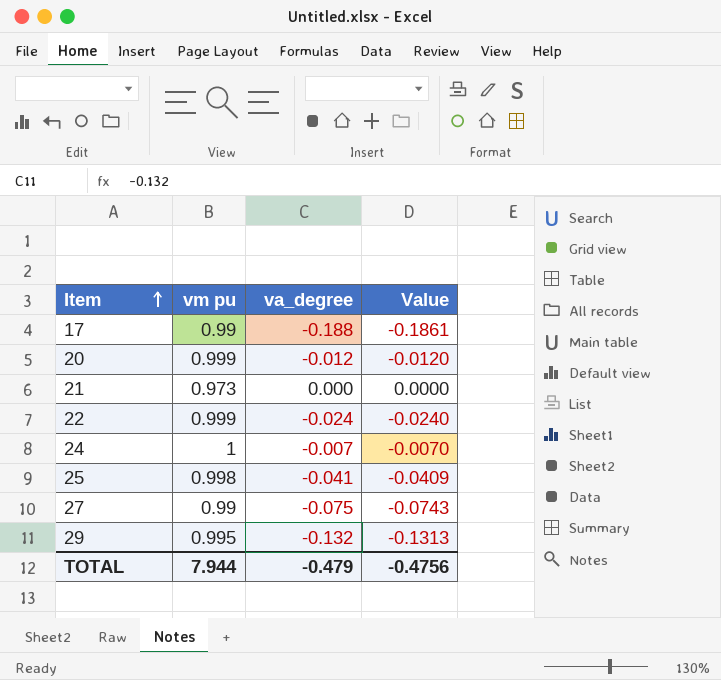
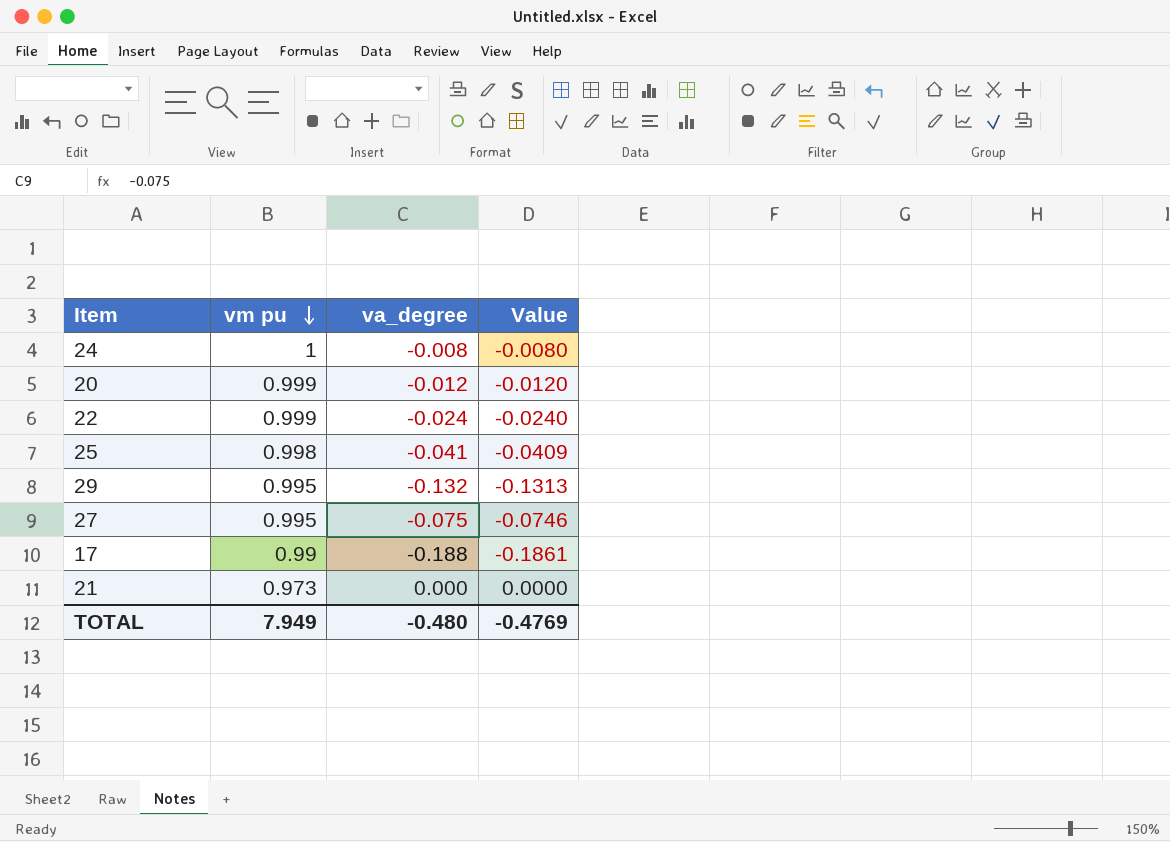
row order: Item ascending -> vm pu descending
24 | va_degree: -0.007 -> -0.008
24 | Value: -0.0070 -> -0.0080
27 | vm pu: 0.99 -> 0.995
27 | Value: -0.0743 -> -0.0746
TOTAL | vm pu: 7.944 -> 7.949
TOTAL | va_degree: -0.479 -> -0.480
TOTAL | Value: -0.4756 -> -0.4769

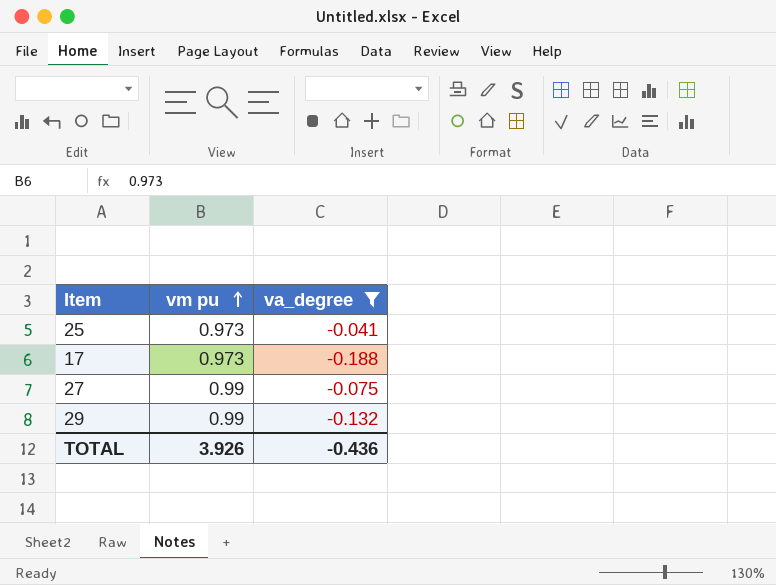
filter: none -> va_degree <= -0.041
row order: vm pu descending -> vm pu ascending
column Value | formula: [vm pu] * [va_degree] -> none
25 | vm pu: 0.998 -> 0.973
17 | vm pu: 0.99 -> 0.973
27 | vm pu: 0.995 -> 0.99
29 | vm pu: 0.995 -> 0.99
TOTAL | vm pu: 7.949 -> 3.926
TOTAL | va_degree: -0.480 -> -0.436

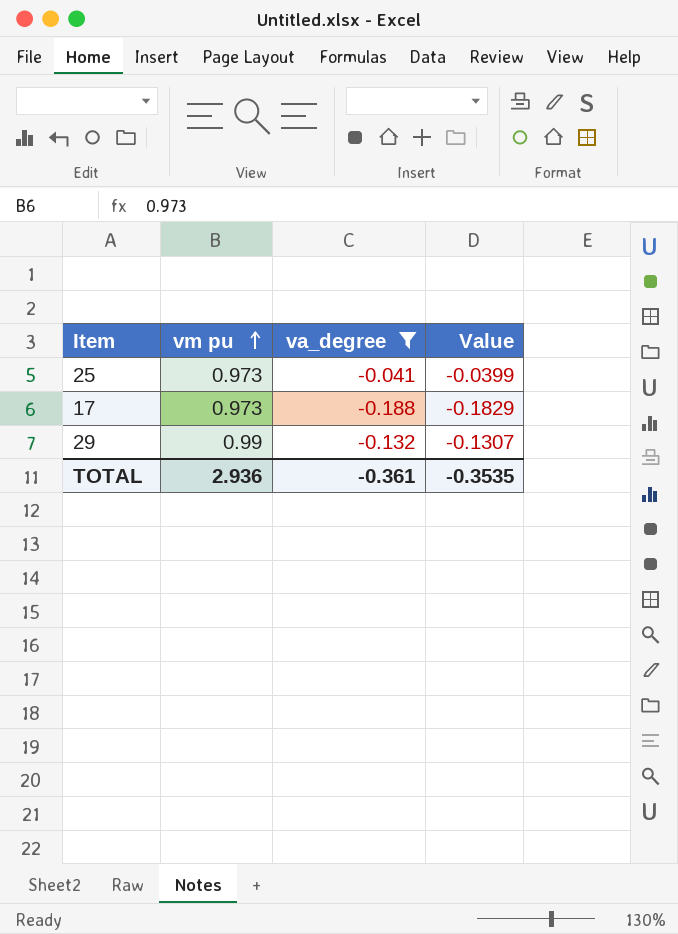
column Value | formula: none -> [vm pu] * [va_degree]
row 27: 0.99 | -0.075 -> none
TOTAL | vm pu: 3.926 -> 2.936
TOTAL | va_degree: -0.436 -> -0.361

